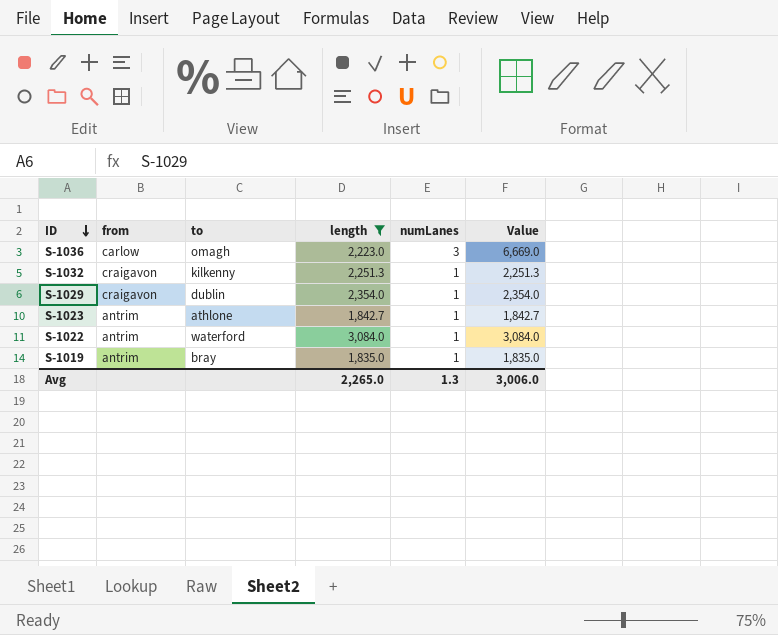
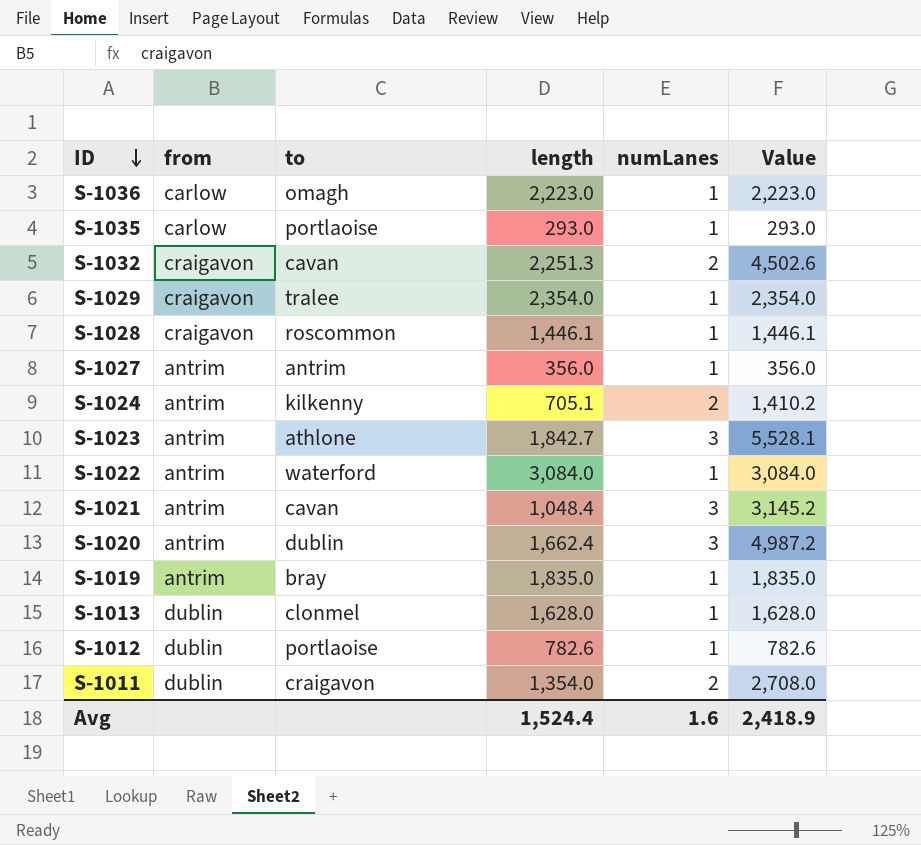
filter: length >= 1,835.0 -> none
S-1036 | numLanes: 3 -> 1
S-1036 | Value: 6,669.0 -> 2,223.0
S-1032 | to: kilkenny -> cavan
S-1032 | numLanes: 1 -> 2
S-1032 | Value: 2,251.3 -> 4,502.6
S-1029 | to: dublin -> tralee
S-1023 | numLanes: 1 -> 3
S-1023 | Value: 1,842.7 -> 5,528.1
Avg | length: 2,265.0 -> 1,524.4
Avg | numLanes: 1.3 -> 1.6
Avg | Value: 3,006.0 -> 2,418.9

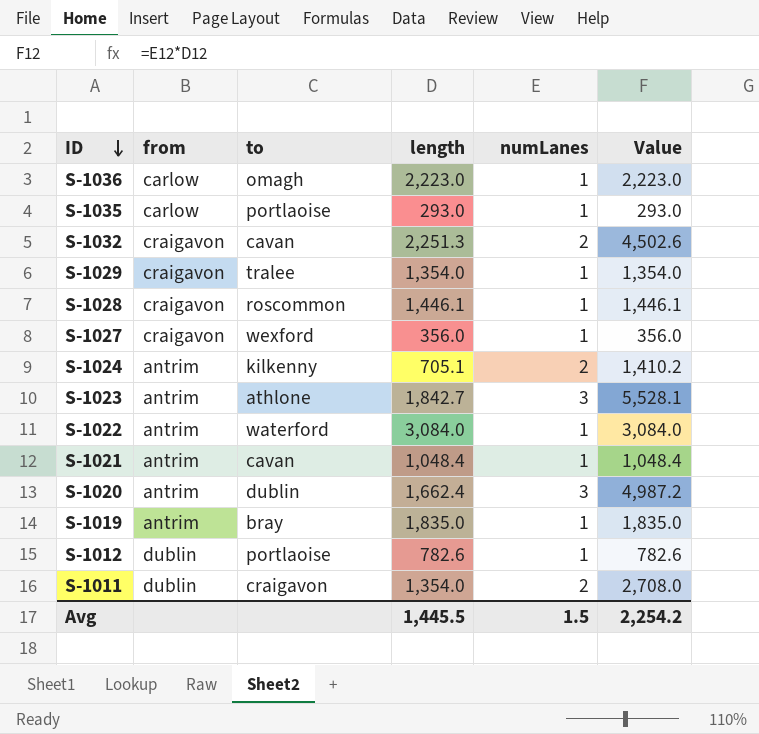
row S-1013: dublin | clonmel | 1,628.0 | 1 | 1,628.0 -> none
S-1029 | length: 2,354.0 -> 1,354.0
S-1029 | Value: 2,354.0 -> 1,354.0
S-1027 | from: antrim -> craigavon
S-1027 | to: antrim -> wexford
S-1021 | numLanes: 3 -> 1
S-1021 | Value: 3,145.2 -> 1,048.4
Avg | length: 1,524.4 -> 1,445.5
Avg | numLanes: 1.6 -> 1.5
Avg | Value: 2,418.9 -> 2,254.2

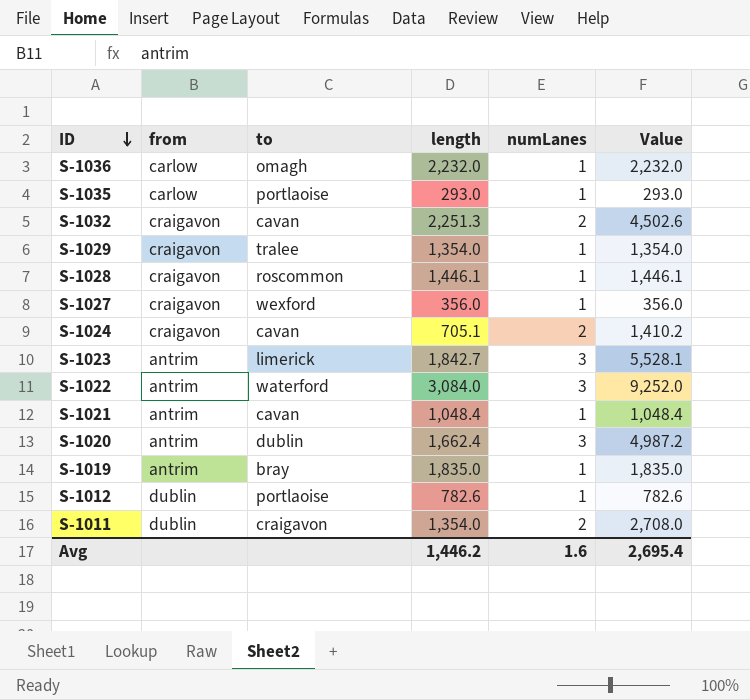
S-1036 | length: 2,223.0 -> 2,232.0
S-1036 | Value: 2,223.0 -> 2,232.0
S-1024 | from: antrim -> craigavon
S-1024 | to: kilkenny -> cavan
S-1023 | to: athlone -> limerick
S-1022 | numLanes: 1 -> 3
S-1022 | Value: 3,084.0 -> 9,252.0
Avg | length: 1,445.5 -> 1,446.2
Avg | numLanes: 1.5 -> 1.6
Avg | Value: 2,254.2 -> 2,695.4

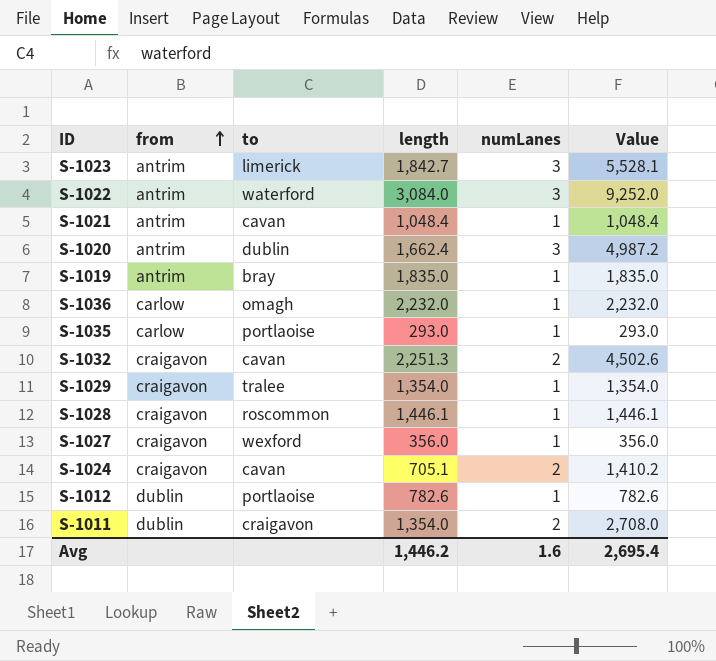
row order: ID descending -> from ascending

